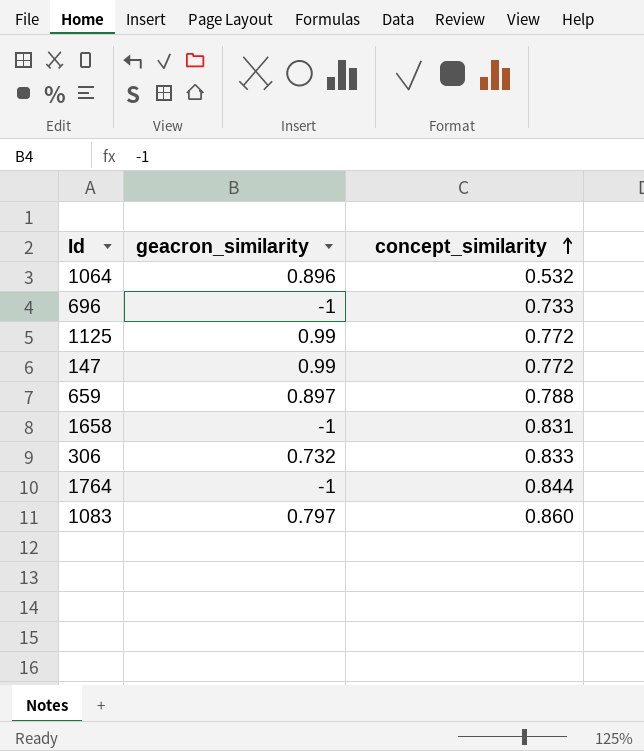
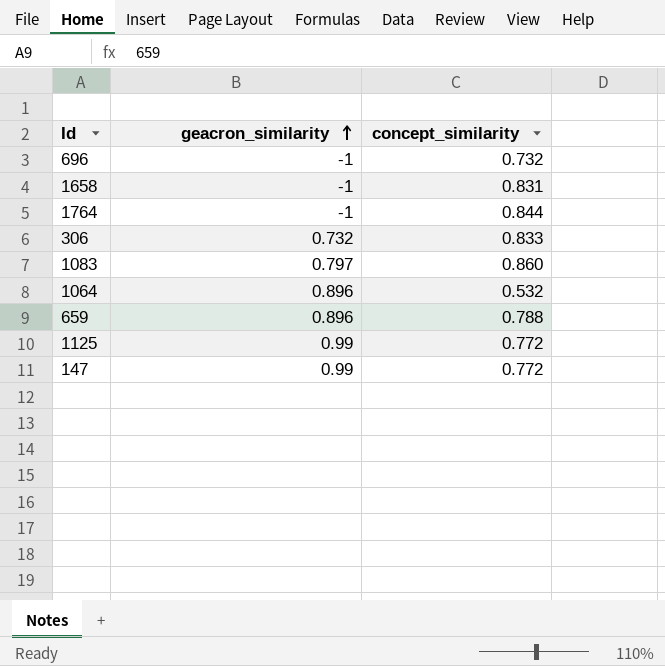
row order: concept_similarity ascending -> geacron_similarity ascending
696 | concept_similarity: 0.733 -> 0.732
659 | geacron_similarity: 0.897 -> 0.896

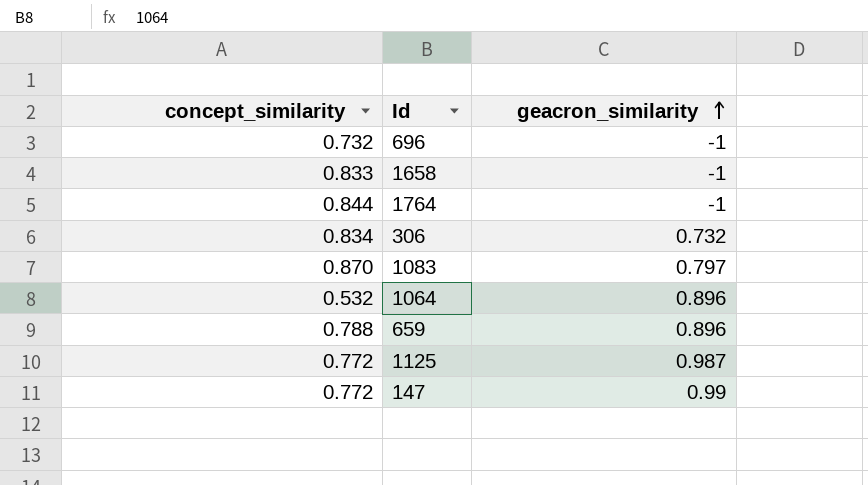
column concept_similarity | position: 3 -> 1
1658 | concept_similarity: 0.831 -> 0.833
306 | concept_similarity: 0.833 -> 0.834
1083 | concept_similarity: 0.860 -> 0.870
1125 | geacron_similarity: 0.99 -> 0.987

